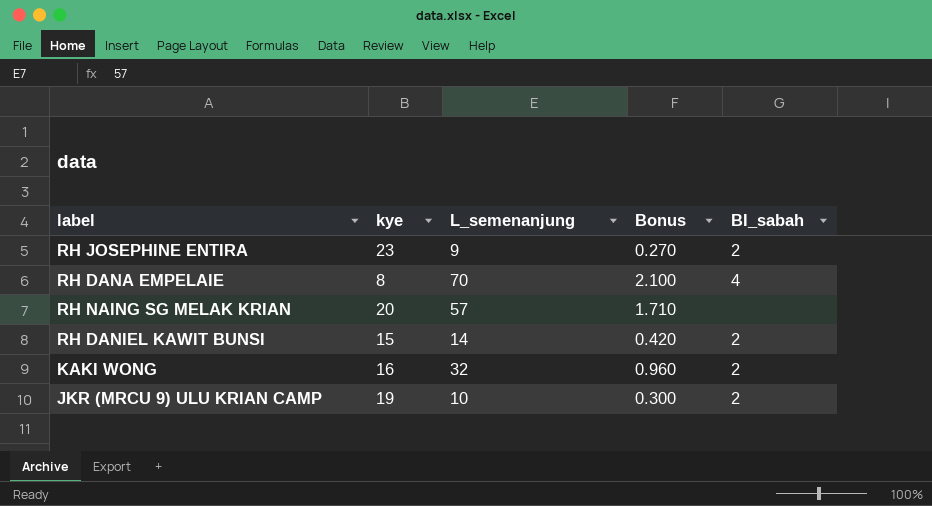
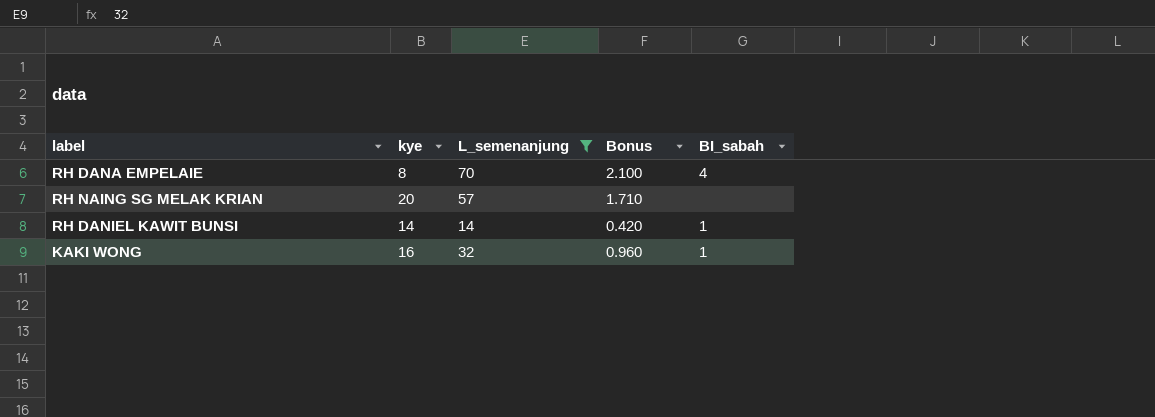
filter: none -> L_semenanjung >= 14
RH DANIEL KAWIT BUNSI | kye: 15 -> 14
RH DANIEL KAWIT BUNSI | BI_sabah: 2 -> 1
KAKI WONG | BI_sabah: 2 -> 1

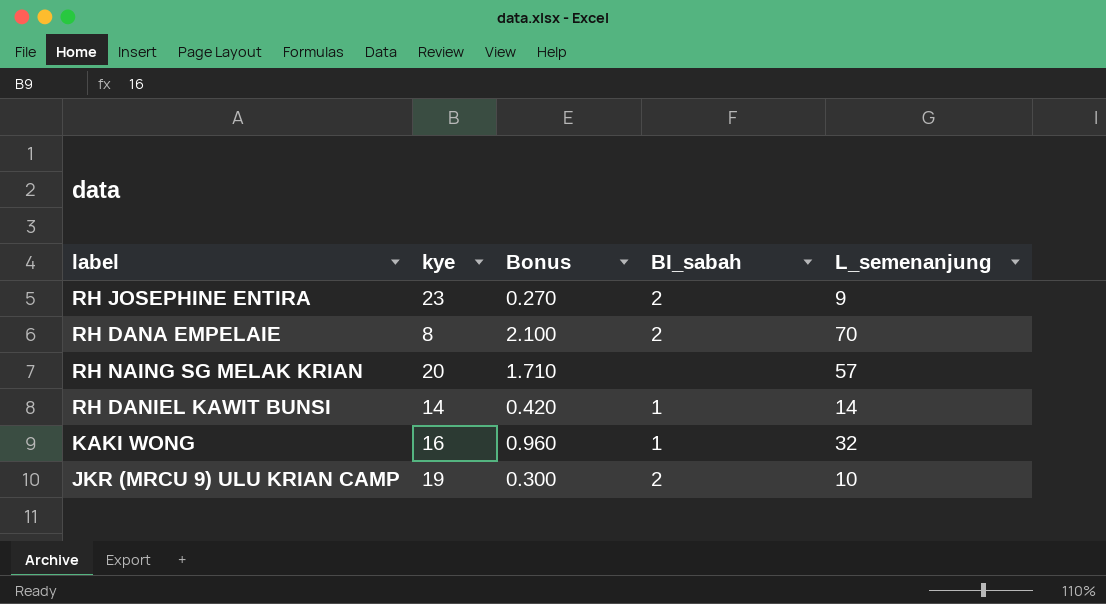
filter: L_semenanjung >= 14 -> none
column L_semenanjung | position: 3 -> 5
RH DANA EMPELAIE | BI_sabah: 4 -> 2

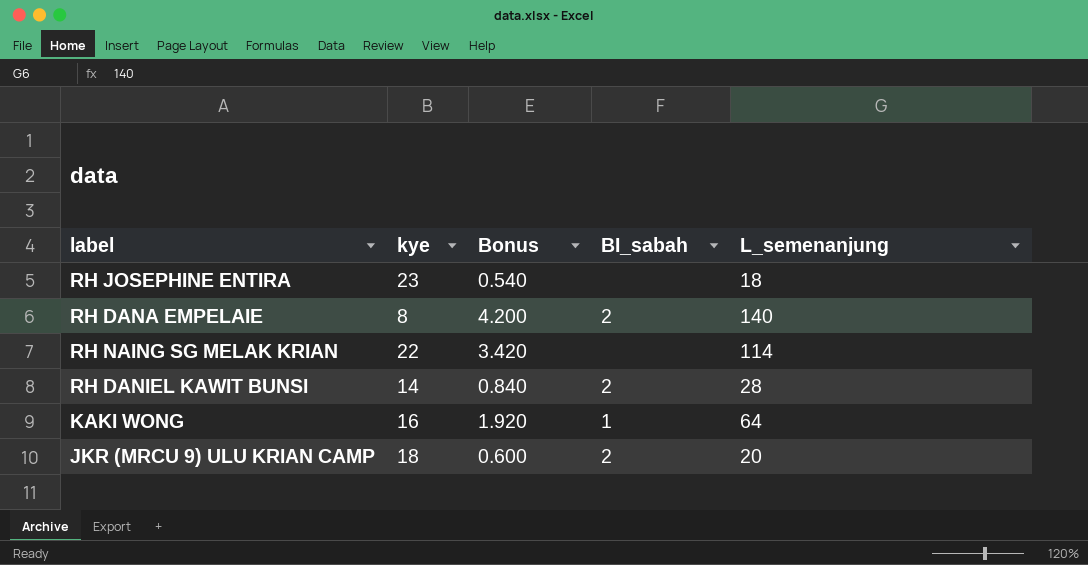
RH JOSEPHINE ENTIRA | Bonus: 0.270 -> 0.540
RH JOSEPHINE ENTIRA | BI_sabah: 2 -> none
RH JOSEPHINE ENTIRA | L_semenanjung: 9 -> 18
RH DANA EMPELAIE | Bonus: 2.100 -> 4.200
RH DANA EMPELAIE | L_semenanjung: 70 -> 140
RH NAING SG MELAK KRIAN | kye: 20 -> 22
RH NAING SG MELAK KRIAN | Bonus: 1.710 -> 3.420
RH NAING SG MELAK KRIAN | L_semenanjung: 57 -> 114
RH DANIEL KAWIT BUNSI | Bonus: 0.420 -> 0.840
RH DANIEL KAWIT BUNSI | BI_sabah: 1 -> 2
RH DANIEL KAWIT BUNSI | L_semenanjung: 14 -> 28
KAKI WONG | Bonus: 0.960 -> 1.920
KAKI WONG | L_semenanjung: 32 -> 64
JKR (MRCU 9) ULU KRIAN CAMP | kye: 19 -> 18
JKR (MRCU 9) ULU KRIAN CAMP | Bonus: 0.300 -> 0.600
JKR (MRCU 9) ULU KRIAN CAMP | L_semenanjung: 10 -> 20

